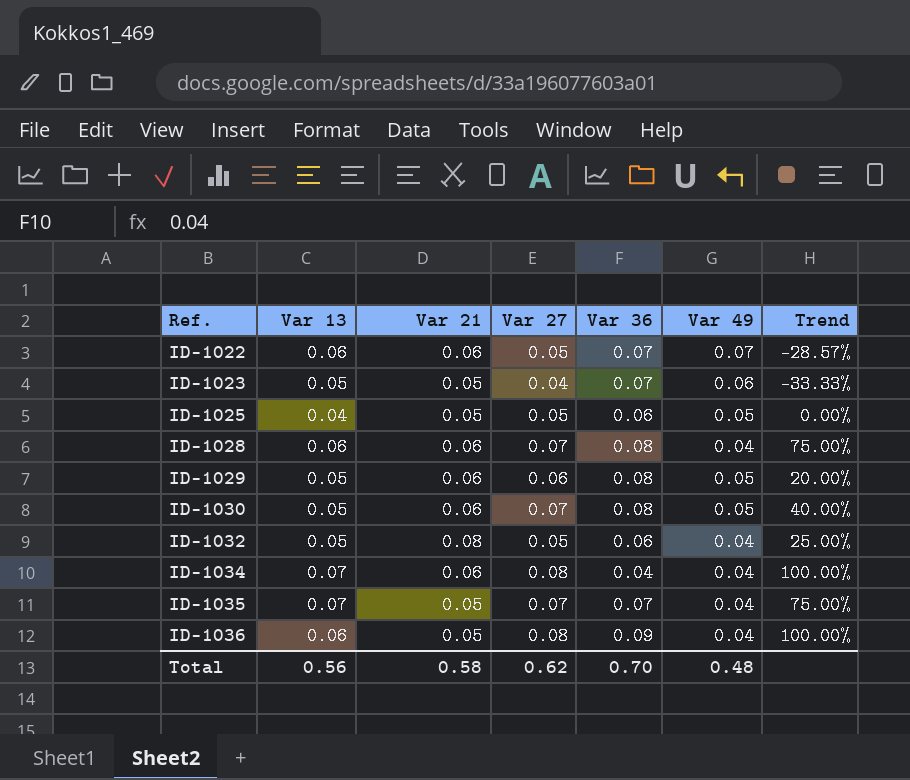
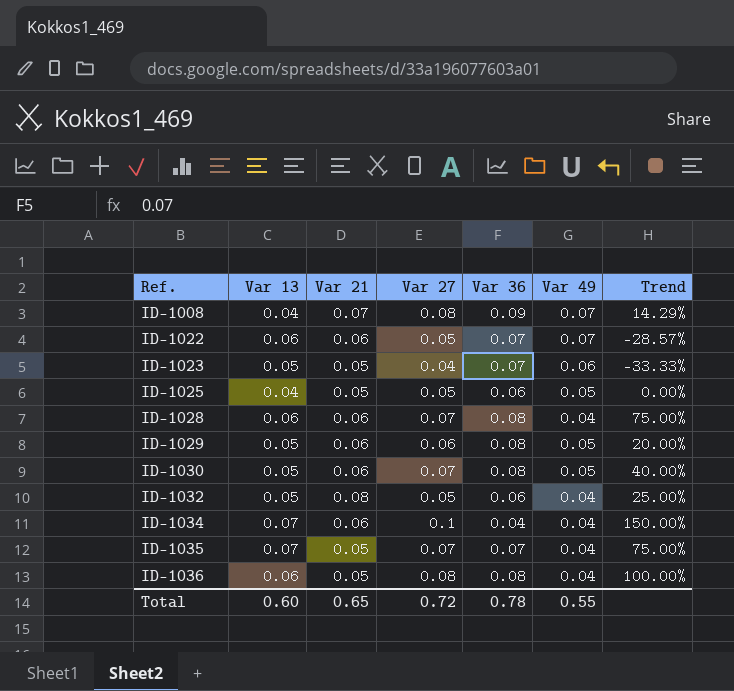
row ID-1008: none -> 0.04 | 0.07 | 0.08 | 0.09 | 0.07 | 14.29%
ID-1034 | Var 27: 0.08 -> 0.1
ID-1034 | Trend: 100.00% -> 150.00%
ID-1036 | Var 36: 0.09 -> 0.08
Total | Var 13: 0.56 -> 0.60
Total | Var 21: 0.58 -> 0.65
Total | Var 27: 0.62 -> 0.72
Total | Var 36: 0.70 -> 0.78
Total | Var 49: 0.48 -> 0.55

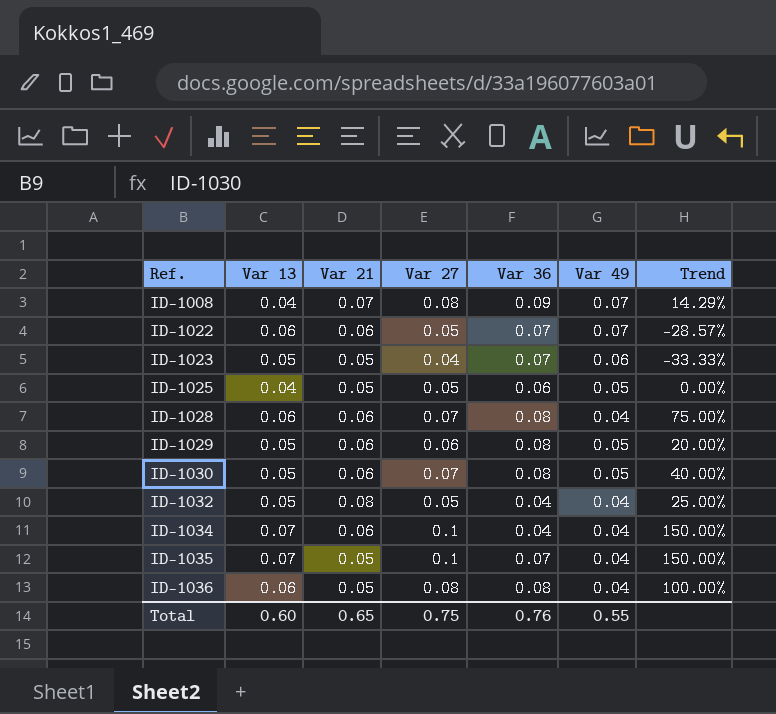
ID-1032 | Var 36: 0.06 -> 0.04
ID-1035 | Var 27: 0.07 -> 0.1
ID-1035 | Trend: 75.00% -> 150.00%
Total | Var 27: 0.72 -> 0.75
Total | Var 36: 0.78 -> 0.76

